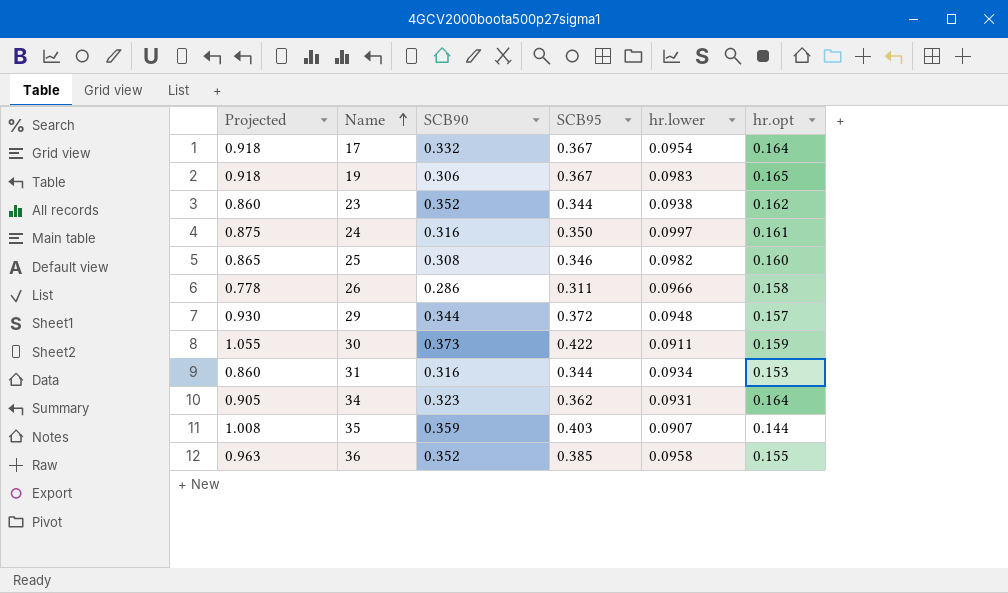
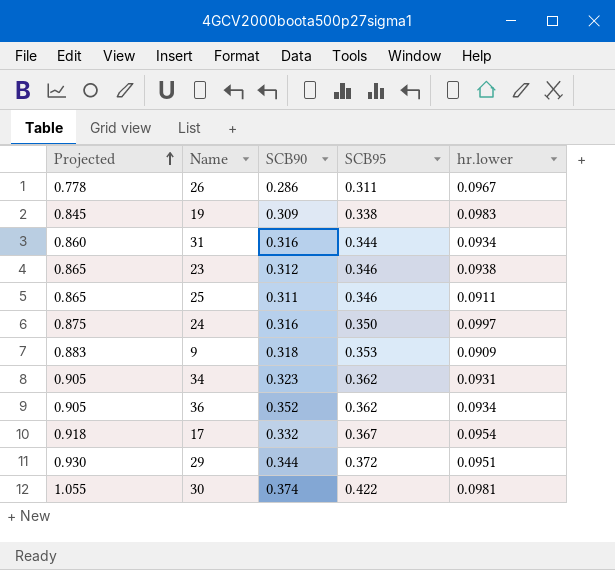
row order: Name ascending -> Projected ascending
column hr.opt | position: 6 -> none
row 35: 1.008 | 0.359 | 0.403 | 0.0907 | 0.144 -> none
26 | hr.lower: 0.0966 -> 0.0967
19 | Projected: 0.918 -> 0.845
19 | SCB90: 0.306 -> 0.309
19 | SCB95: 0.367 -> 0.338
23 | Projected: 0.860 -> 0.865
23 | SCB90: 0.352 -> 0.312
23 | SCB95: 0.344 -> 0.346
25 | SCB90: 0.308 -> 0.311
25 | hr.lower: 0.0982 -> 0.0911
row 9: none -> 0.883 | 0.318 | 0.353 | 0.0909
36 | Projected: 0.963 -> 0.905
36 | SCB95: 0.385 -> 0.362
36 | hr.lower: 0.0958 -> 0.0934
29 | hr.lower: 0.0948 -> 0.0951
30 | SCB90: 0.373 -> 0.374
30 | hr.lower: 0.0911 -> 0.0981

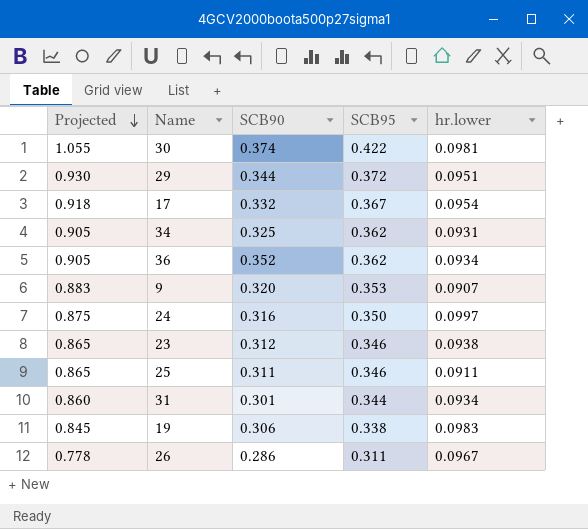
row order: Projected ascending -> Projected descending
34 | SCB90: 0.323 -> 0.325
9 | SCB90: 0.318 -> 0.320
9 | hr.lower: 0.0909 -> 0.0907
31 | SCB90: 0.316 -> 0.301
19 | SCB90: 0.309 -> 0.306

